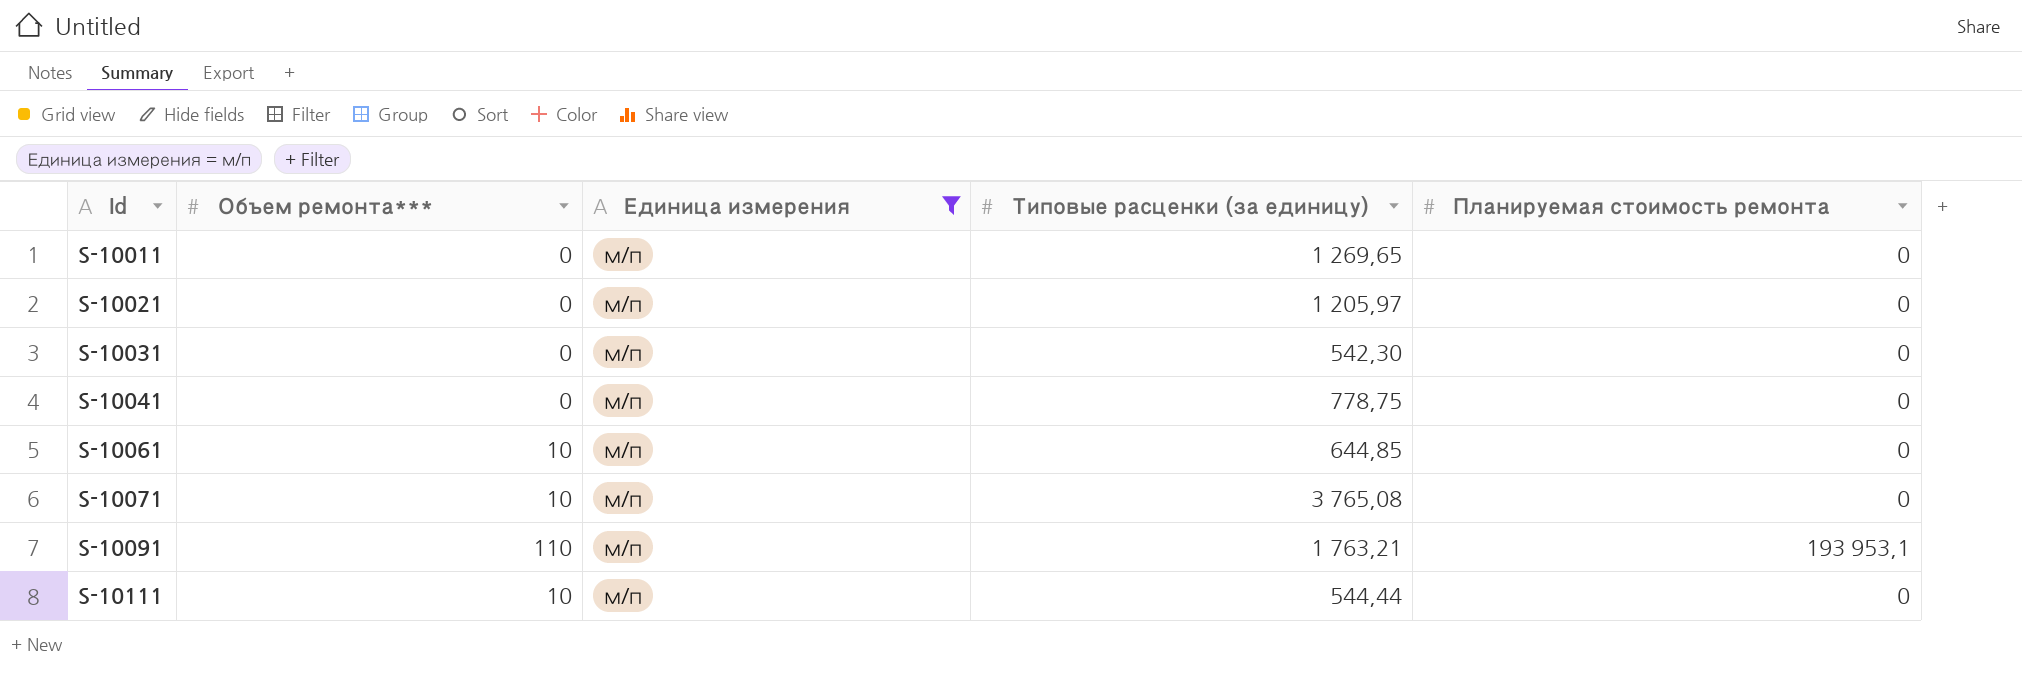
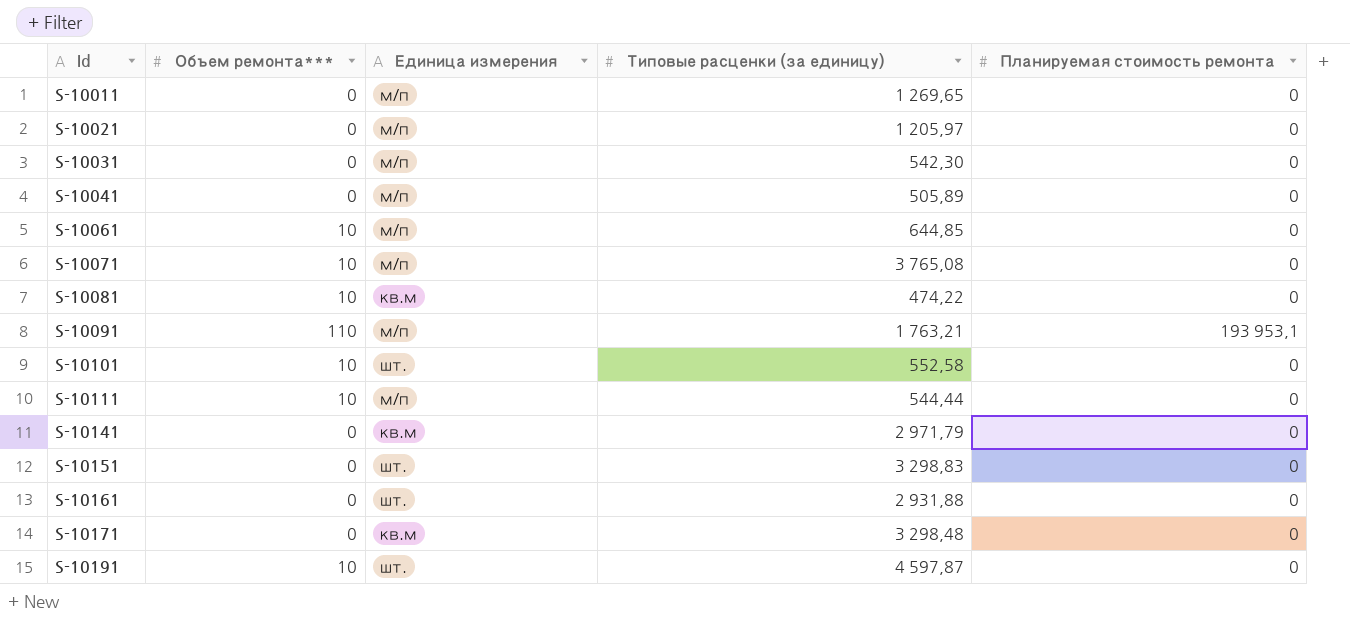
filter: Единица измерения = м/п -> none
S-10041 | Типовые расценки (за единицу): 778,75 -> 505,89

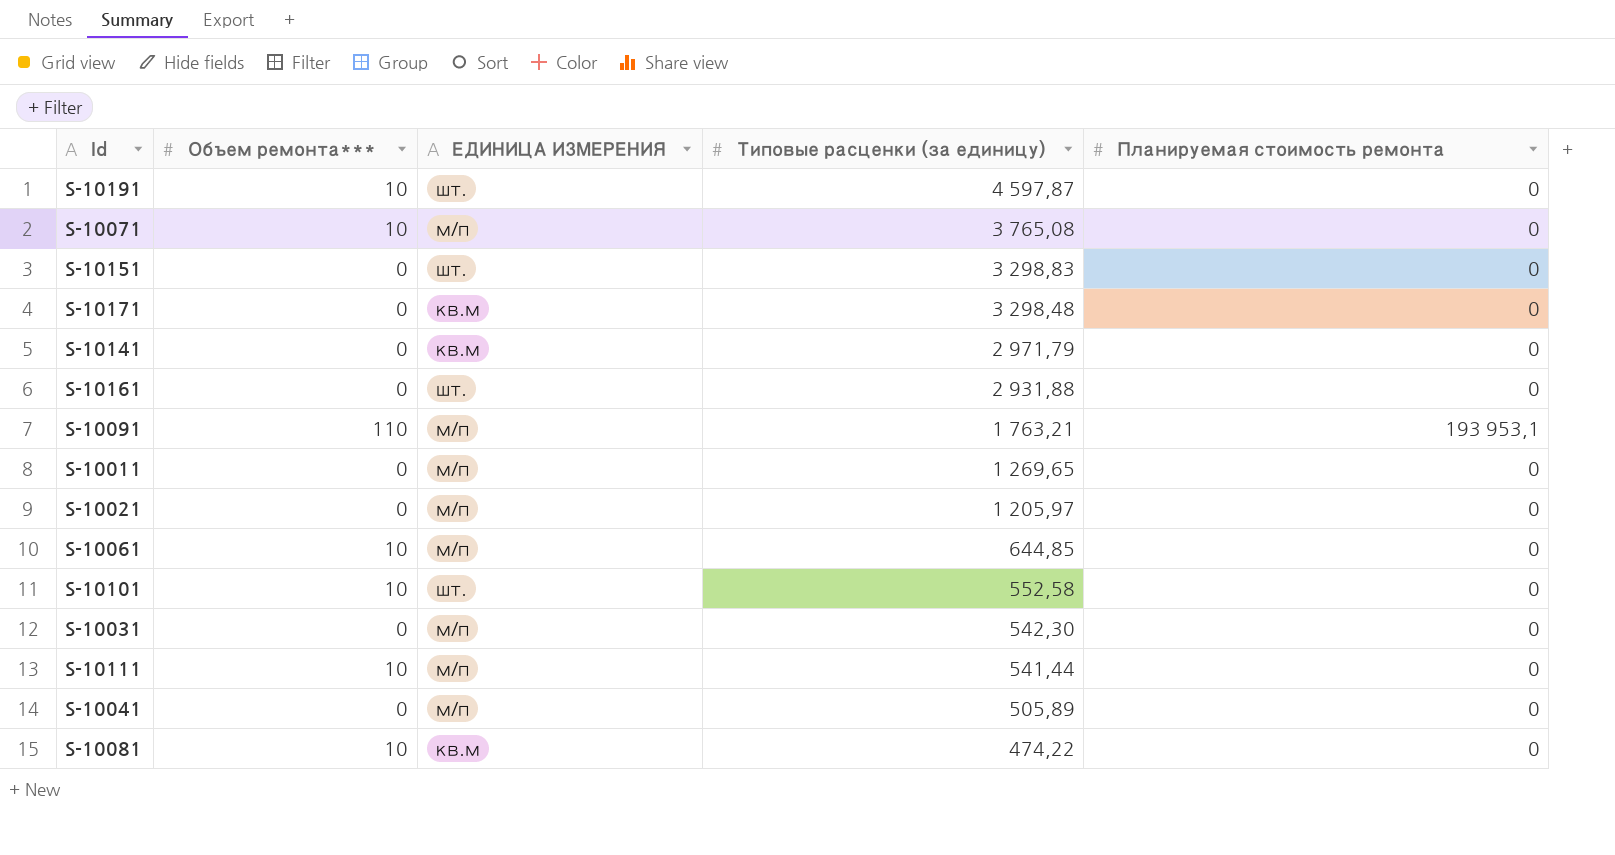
row order: Id ascending -> Типовые расценки (за единицу) descending
column name: Единица измерения -> ЕДИНИЦА ИЗМЕРЕНИЯ
S-10111 | Типовые расценки (за единицу): 544,44 -> 541,44

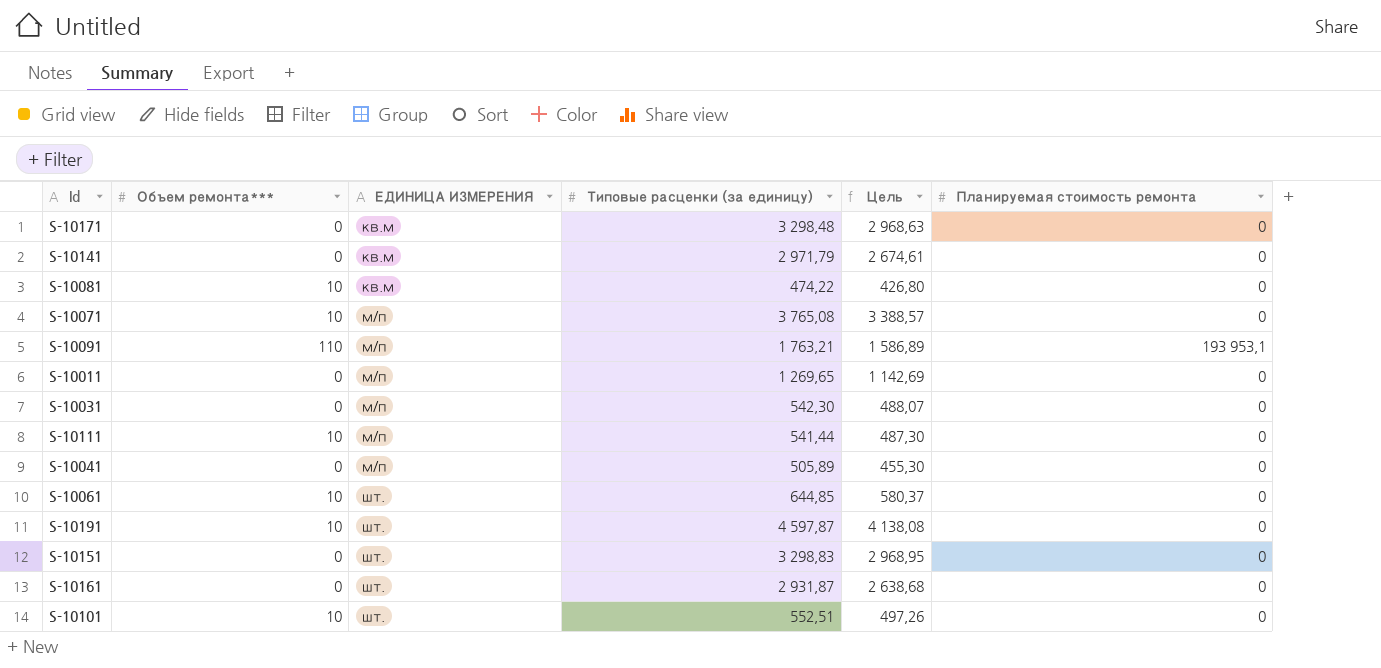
row order: Типовые расценки (за единицу) descending -> ЕДИНИЦА ИЗМЕРЕНИЯ ascending
column Цель | formula: none -> [Типовые расценки (за единицу)] * 0,9
row S-10021: 0 | м/п | 1 205,97 | 0 -> none
S-10061 | ЕДИНИЦА ИЗМЕРЕНИЯ: м/п -> шт.
S-10161 | Типовые расценки (за единицу): 2 931,88 -> 2 931,87
S-10101 | Типовые расценки (за единицу): 552,58 -> 552,51

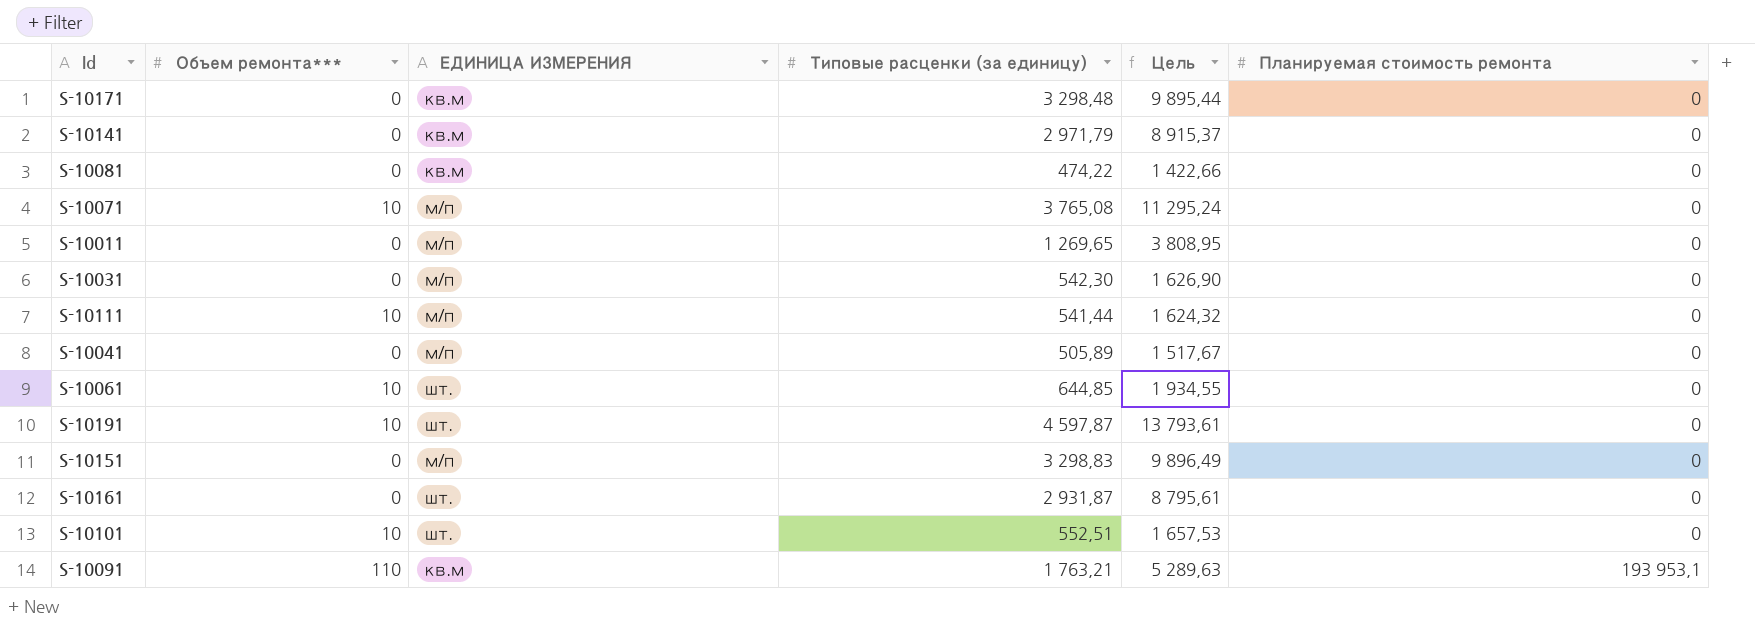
row order: ЕДИНИЦА ИЗМЕРЕНИЯ ascending -> Планируемая стоимость ремонта ascending
column Цель | formula: [Типовые расценки (за единицу)] * 0,9 -> [Типовые расценки (за единицу)] * 3
S-10081 | Объем ремонта***: 10 -> 0
S-10151 | ЕДИНИЦА ИЗМЕРЕНИЯ: шт. -> м/п
S-10091 | ЕДИНИЦА ИЗМЕРЕНИЯ: м/п -> кв.м

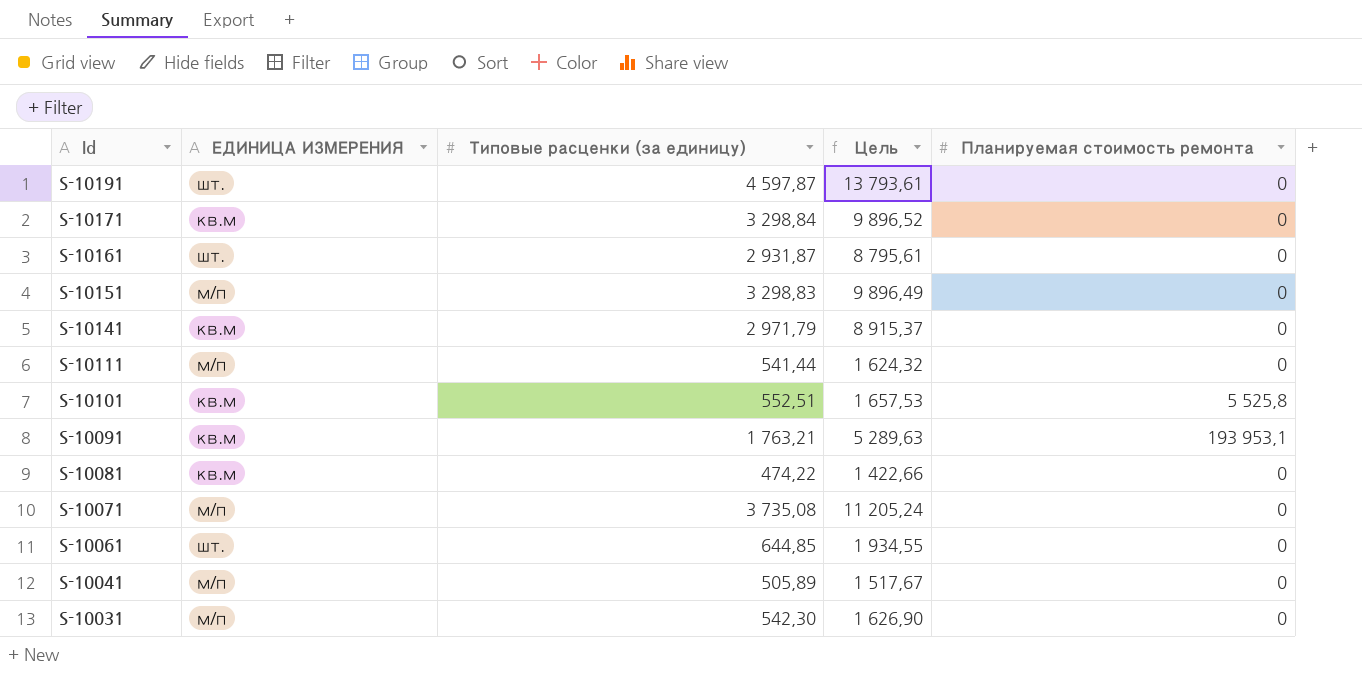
row order: Планируемая стоимость ремонта ascending -> Id descending
column Объем ремонта*** | position: 2 -> none
row S-10011: 0 | м/п | 1 269,65 | 3 808,95 | 0 -> none
S-10171 | Типовые расценки (за единицу): 3 298,48 -> 3 298,84
S-10171 | Цель: 9 895,44 -> 9 896,52
S-10101 | ЕДИНИЦА ИЗМЕРЕНИЯ: шт. -> кв.м
S-10101 | Планируемая стоимость ремонта: 0 -> 5 525,8
S-10071 | Типовые расценки (за единицу): 3 765,08 -> 3 735,08
S-10071 | Цель: 11 295,24 -> 11 205,24

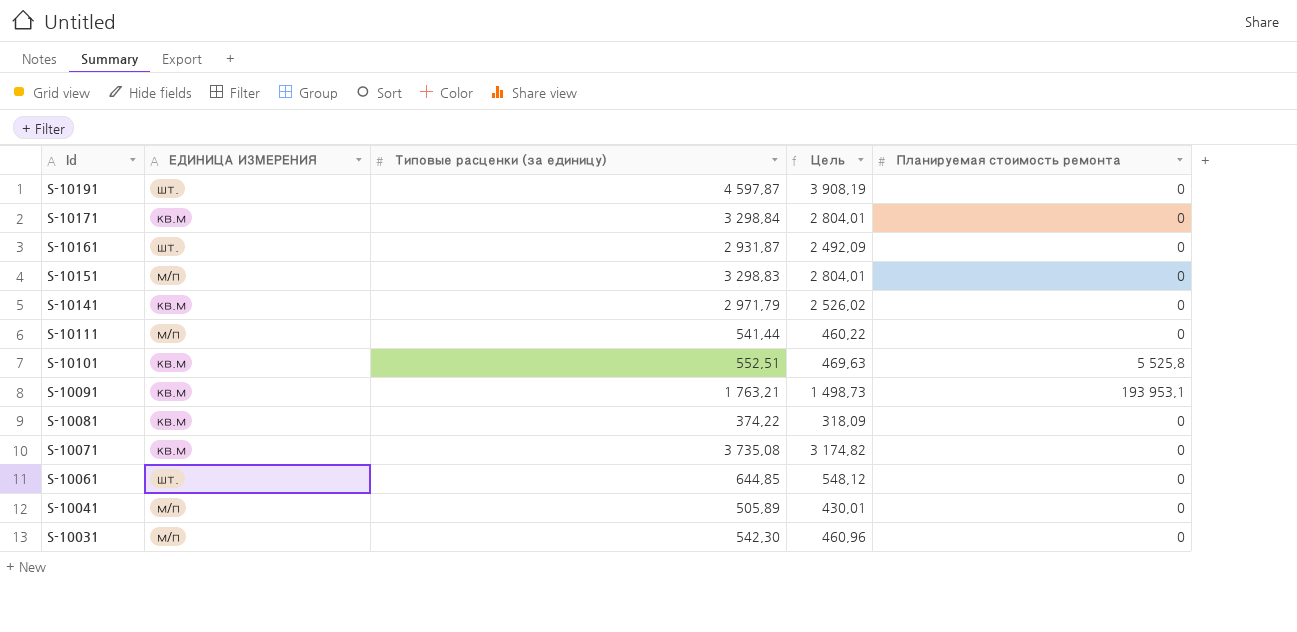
column Цель | formula: [Типовые расценки (за единицу)] * 3 -> [Типовые расценки (за единицу)] * 0,85
S-10081 | Типовые расценки (за единицу): 474,22 -> 374,22
S-10071 | ЕДИНИЦА ИЗМЕРЕНИЯ: м/п -> кв.м

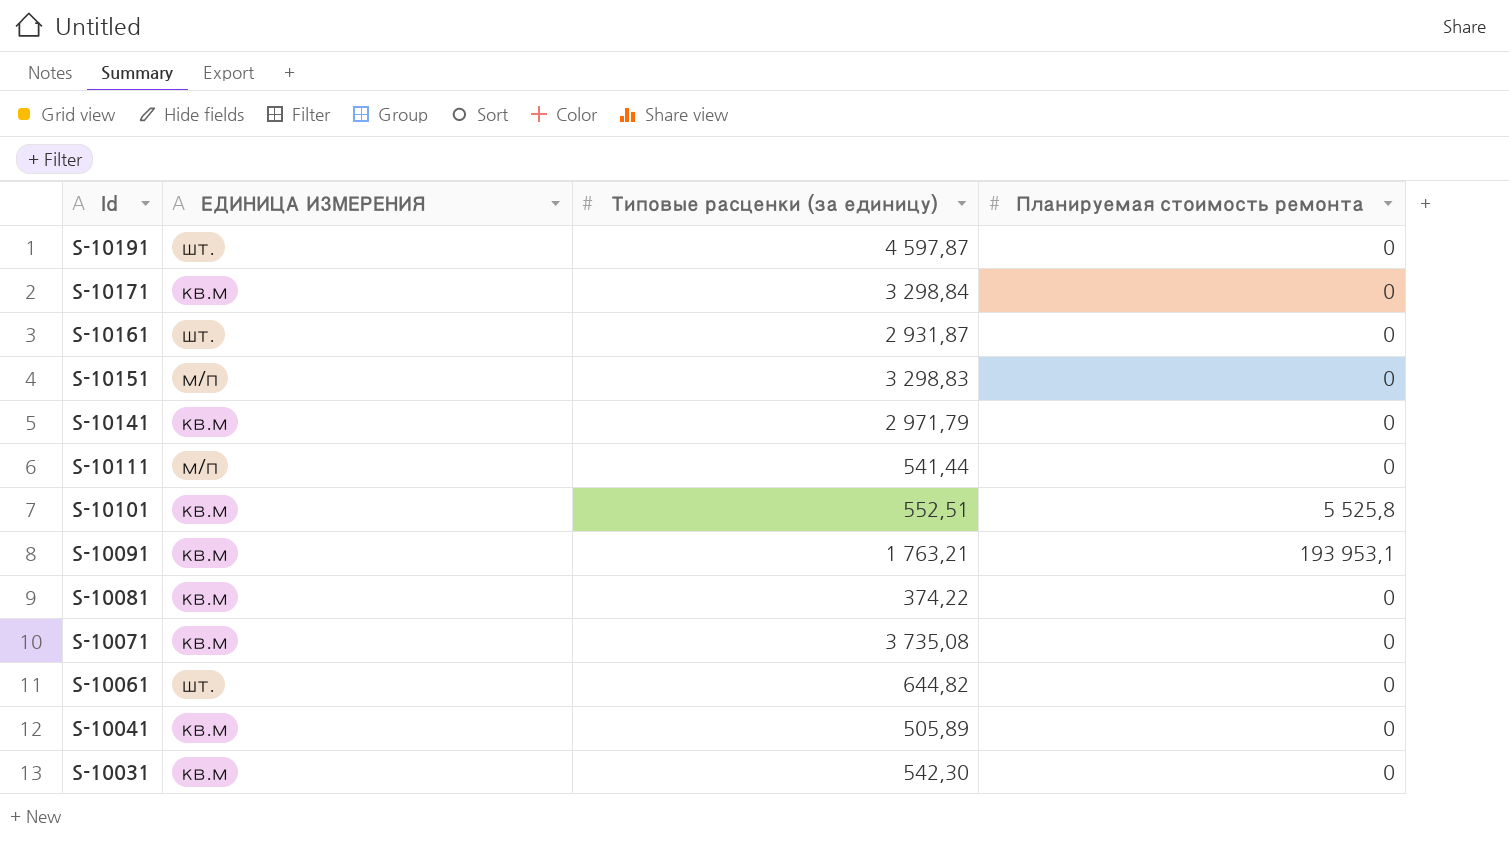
column Цель | formula: [Типовые расценки (за единицу)] * 0,85 -> none
S-10061 | Типовые расценки (за единицу): 644,85 -> 644,82
S-10041 | ЕДИНИЦА ИЗМЕРЕНИЯ: м/п -> кв.м
S-10031 | ЕДИНИЦА ИЗМЕРЕНИЯ: м/п -> кв.м

